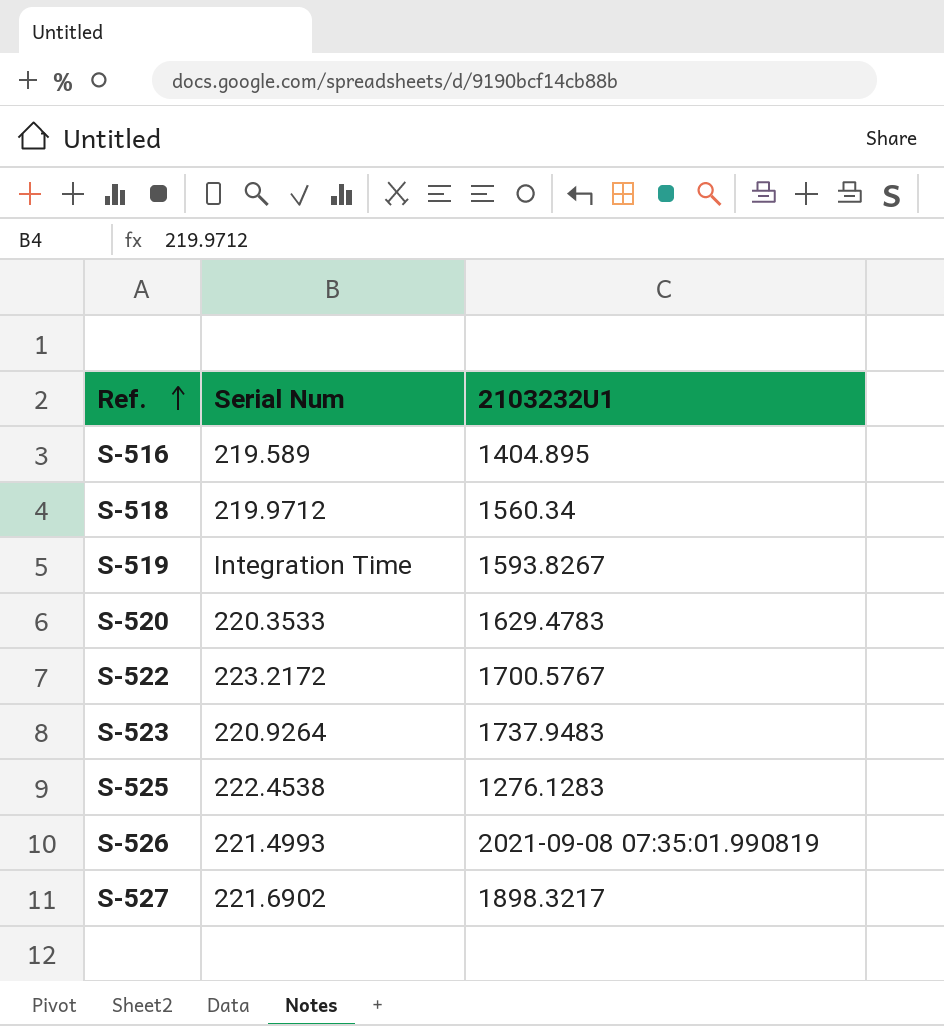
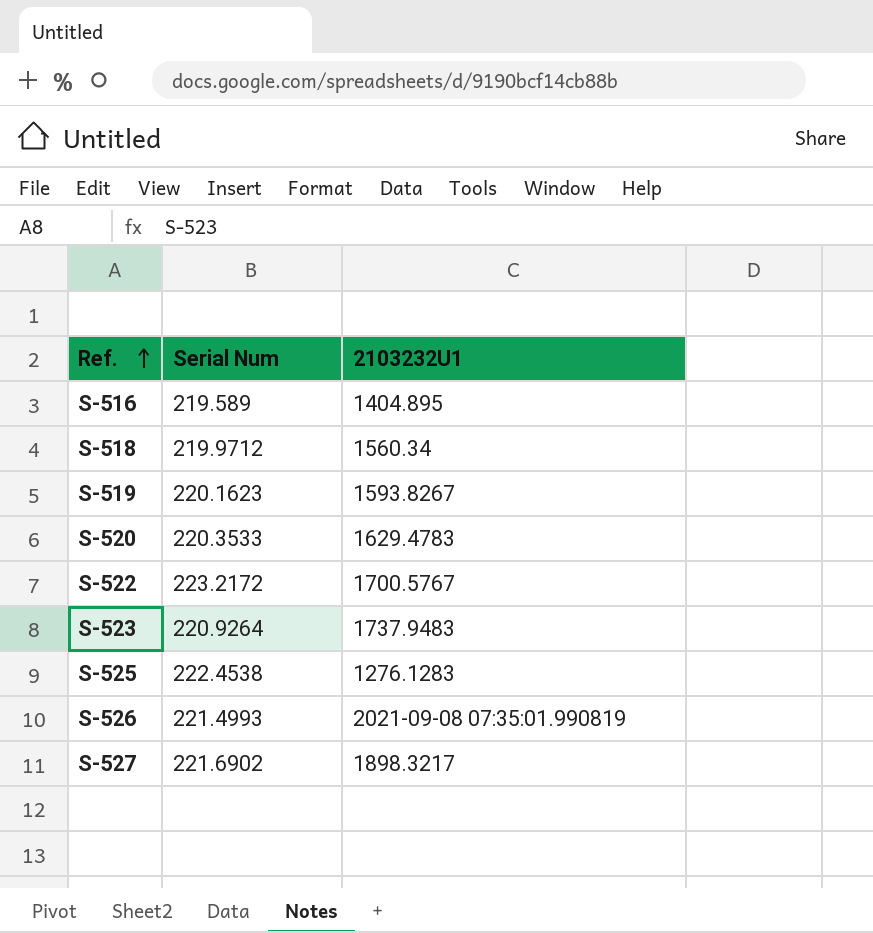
S-519 | Serial Num: Integration Time -> 220.1623

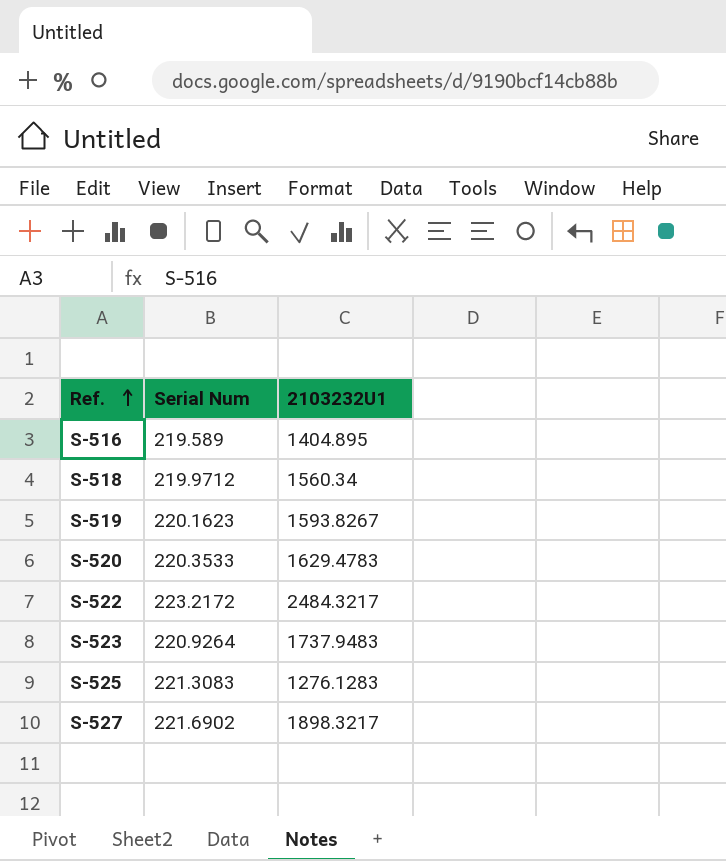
row S-526: 221.4993 | 2021-09-08 07:35:01.990819 -> none
S-522 | 2103232U1: 1700.5767 -> 2484.3217
S-525 | Serial Num: 222.4538 -> 221.3083

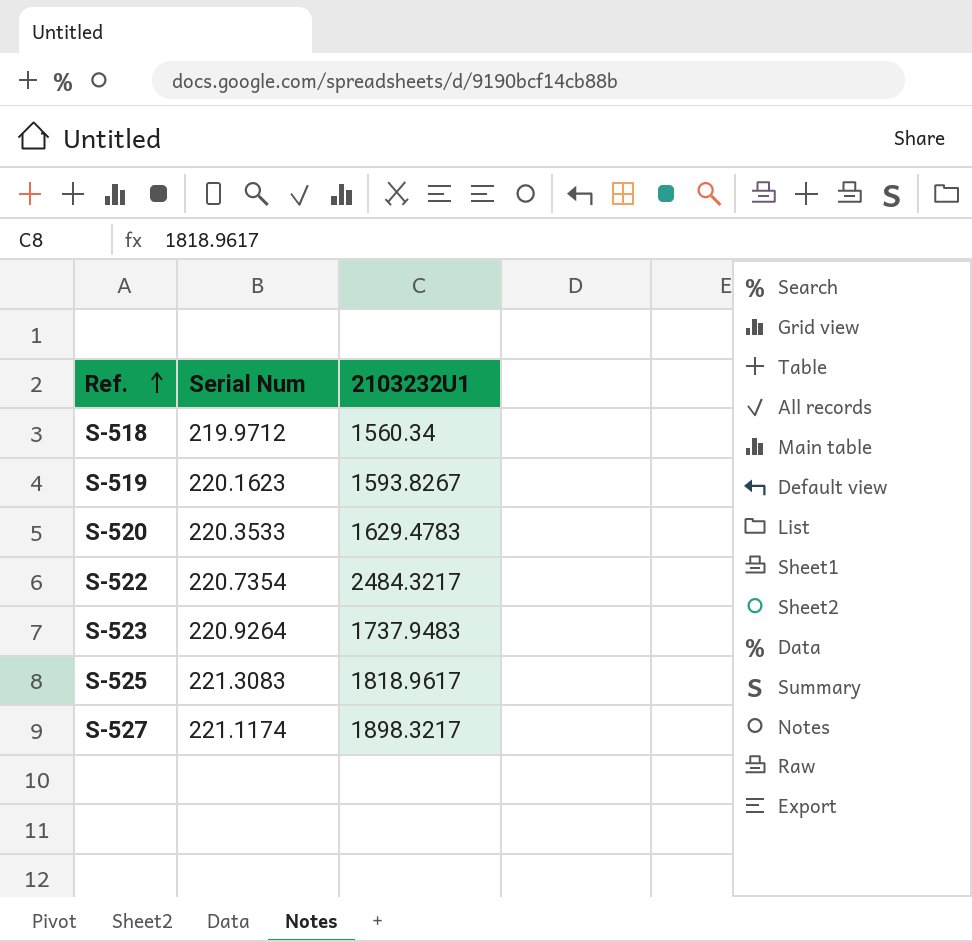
row S-516: 219.589 | 1404.895 -> none
S-522 | Serial Num: 223.2172 -> 220.7354
S-525 | 2103232U1: 1276.1283 -> 1818.9617
S-527 | Serial Num: 221.6902 -> 221.1174

